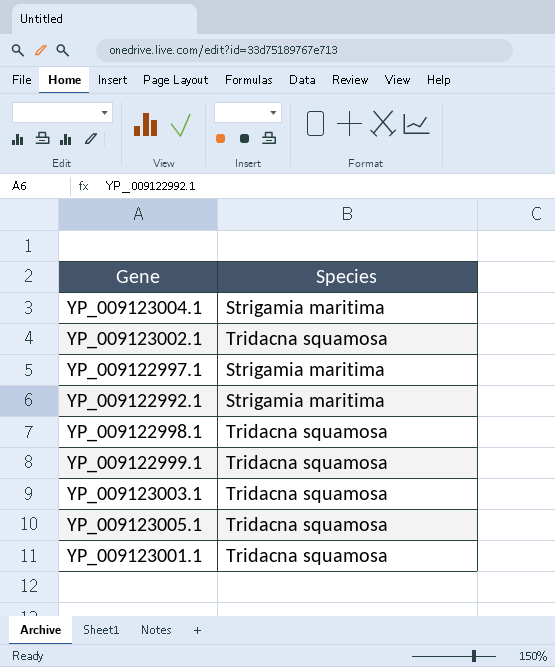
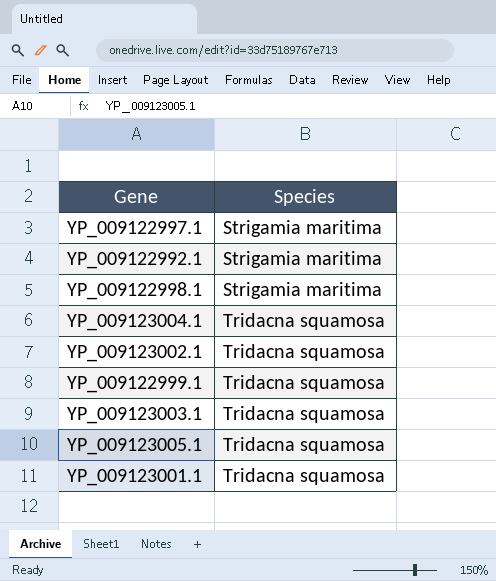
row order: none -> Species ascending
YP_009122998.1 | Species: Tridacna squamosa -> Strigamia maritima
YP_009123004.1 | Species: Strigamia maritima -> Tridacna squamosa

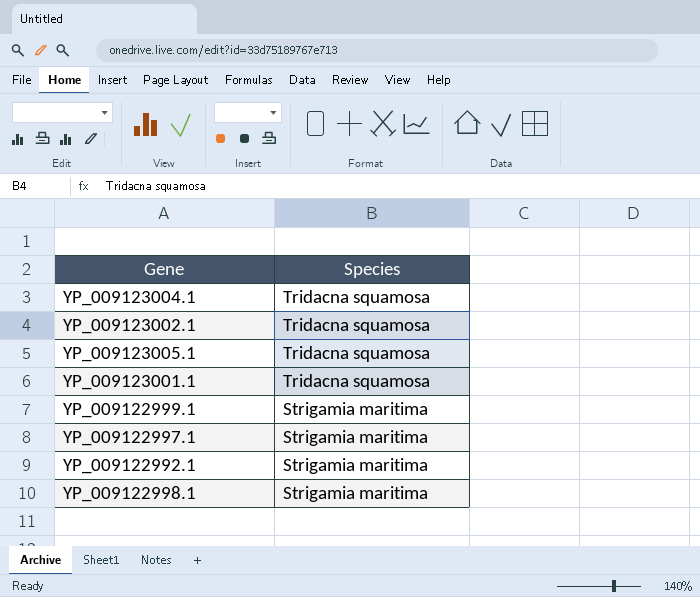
row order: Species ascending -> Species descending
row YP_009123003.1: Tridacna squamosa -> none
YP_009122999.1 | Species: Tridacna squamosa -> Strigamia maritima

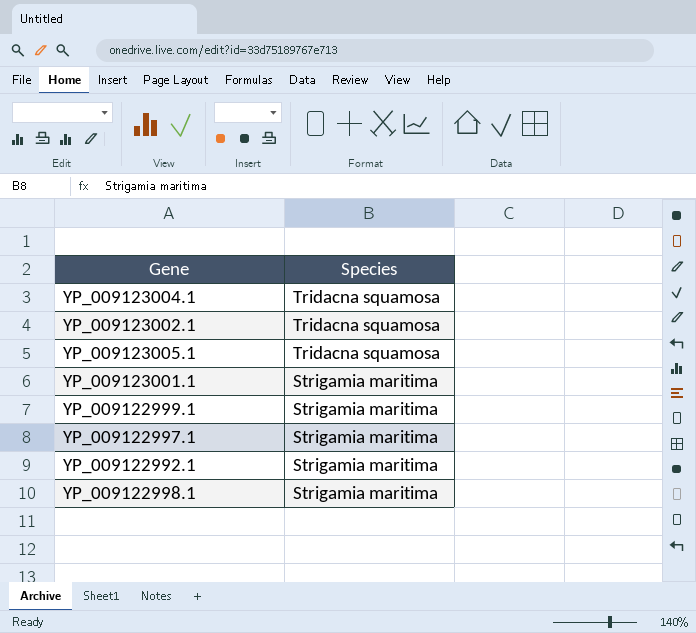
YP_009123001.1 | Species: Tridacna squamosa -> Strigamia maritima

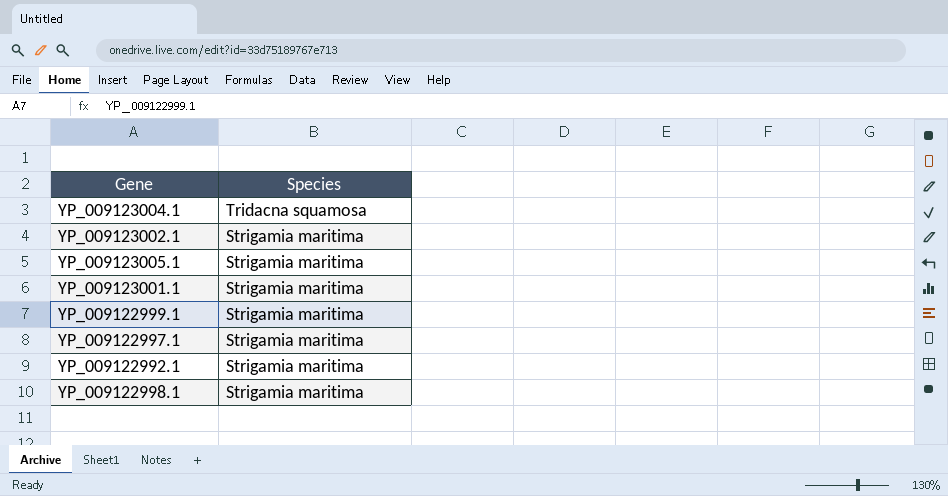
YP_009123002.1 | Species: Tridacna squamosa -> Strigamia maritima
YP_009123005.1 | Species: Tridacna squamosa -> Strigamia maritima

